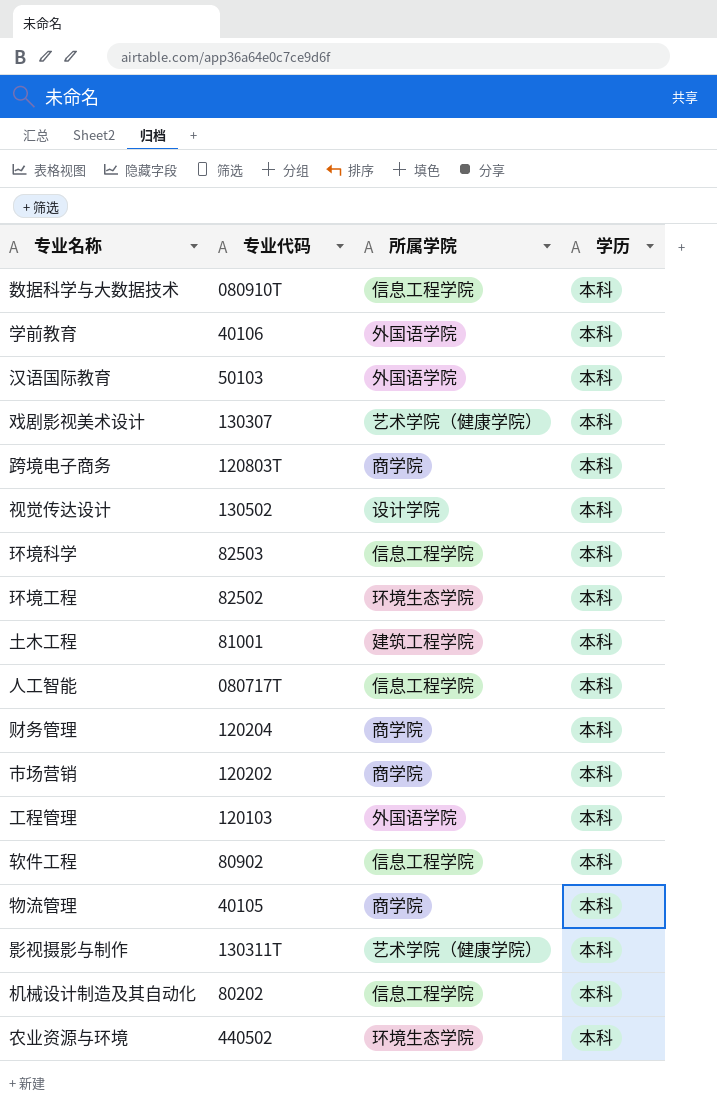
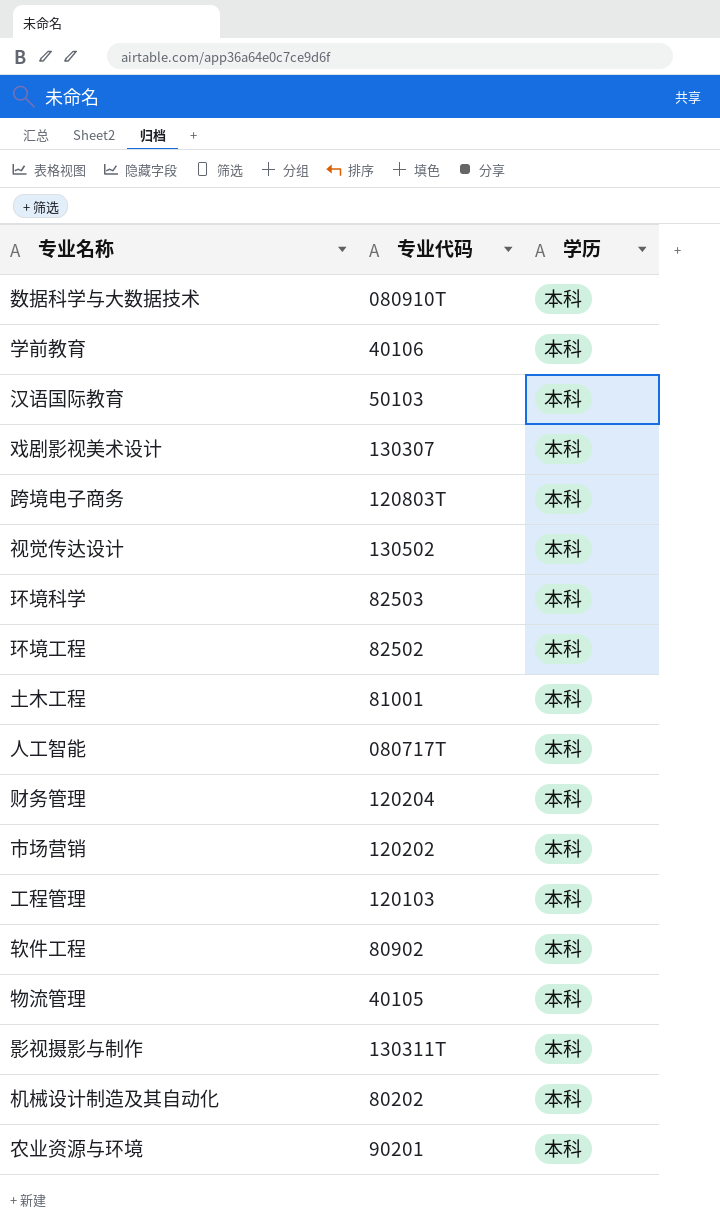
column 所属学院 | position: 3 -> none
农业资源与环境 | 专业代码: 440502 -> 90201

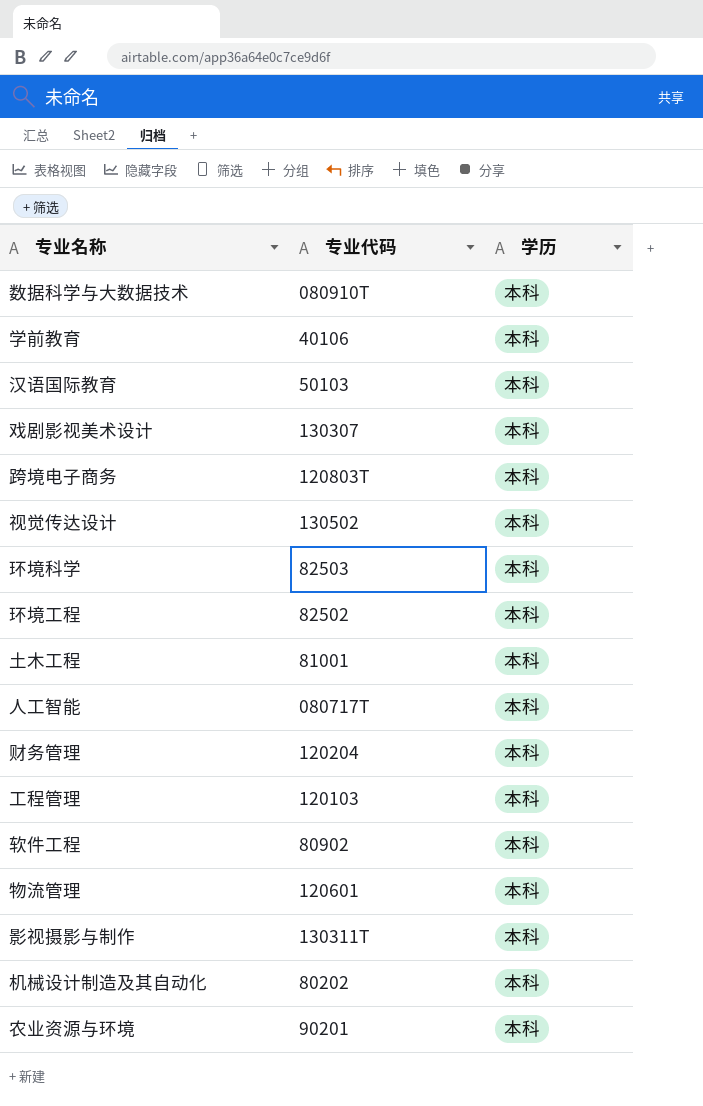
row 市场营销: 120202 | 本科 -> none
物流管理 | 专业代码: 40105 -> 120601

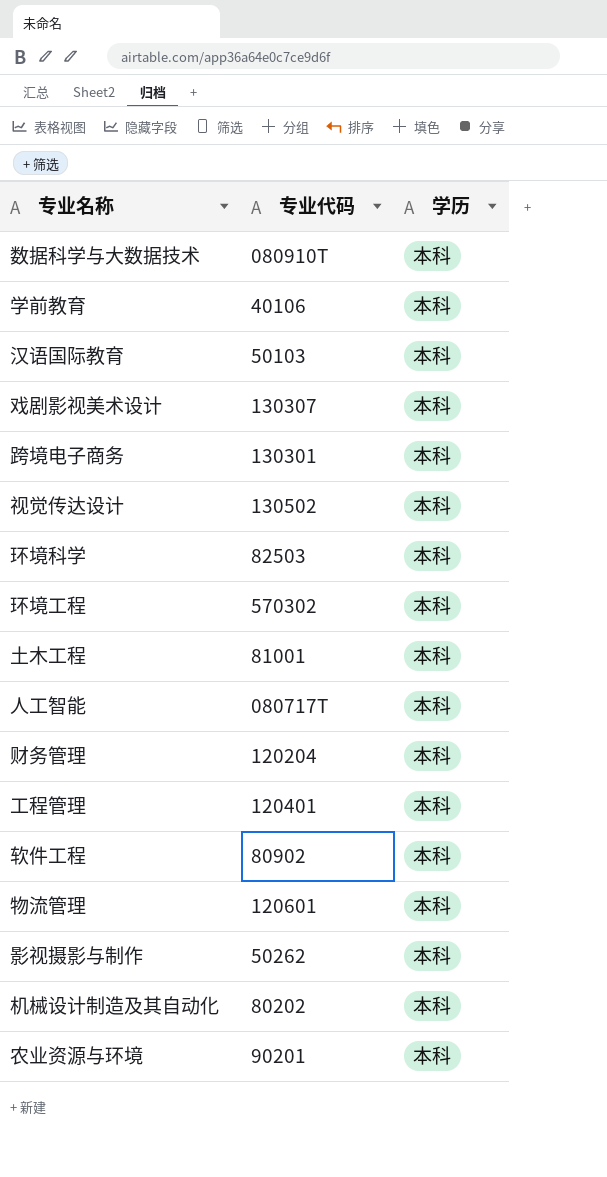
跨境电子商务 | 专业代码: 120803T -> 130301
环境工程 | 专业代码: 82502 -> 570302
工程管理 | 专业代码: 120103 -> 120401
影视摄影与制作 | 专业代码: 130311T -> 50262

